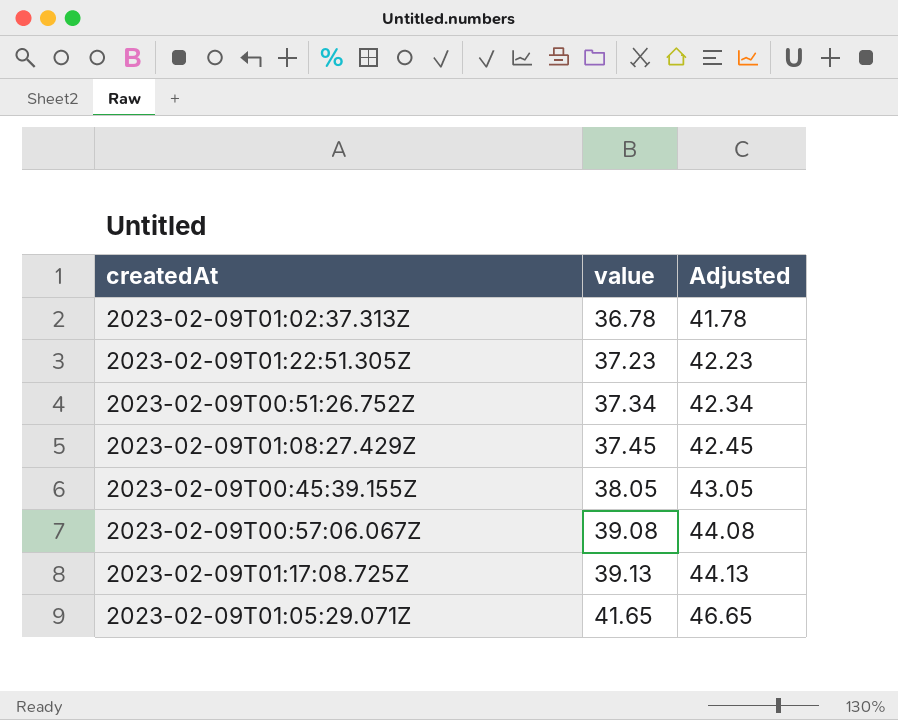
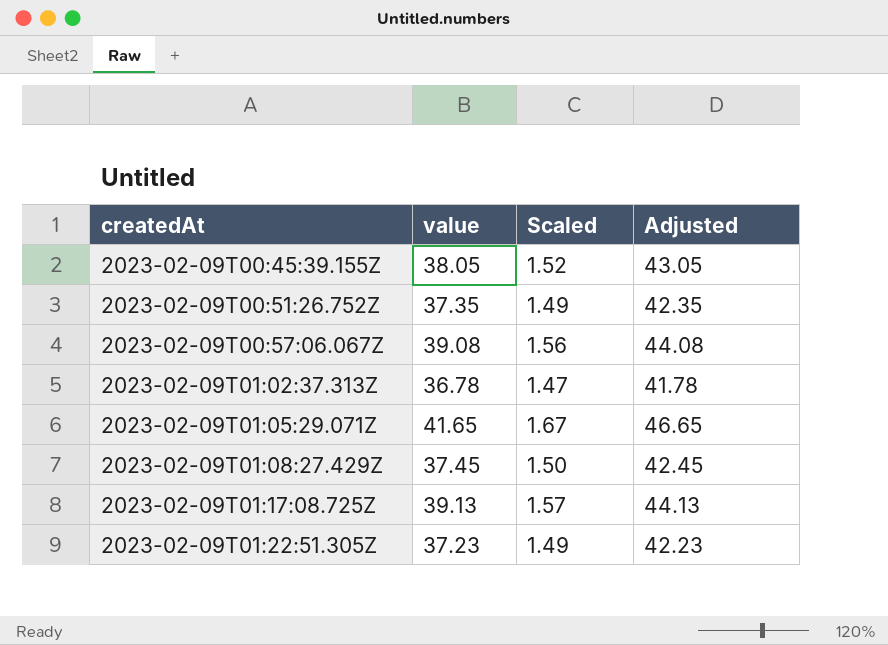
row order: value ascending -> createdAt ascending
column Scaled | formula: none -> [value] * 0.04
2023-02-09T00:51:26.752Z | value: 37.34 -> 37.35
2023-02-09T00:51:26.752Z | Adjusted: 42.34 -> 42.35

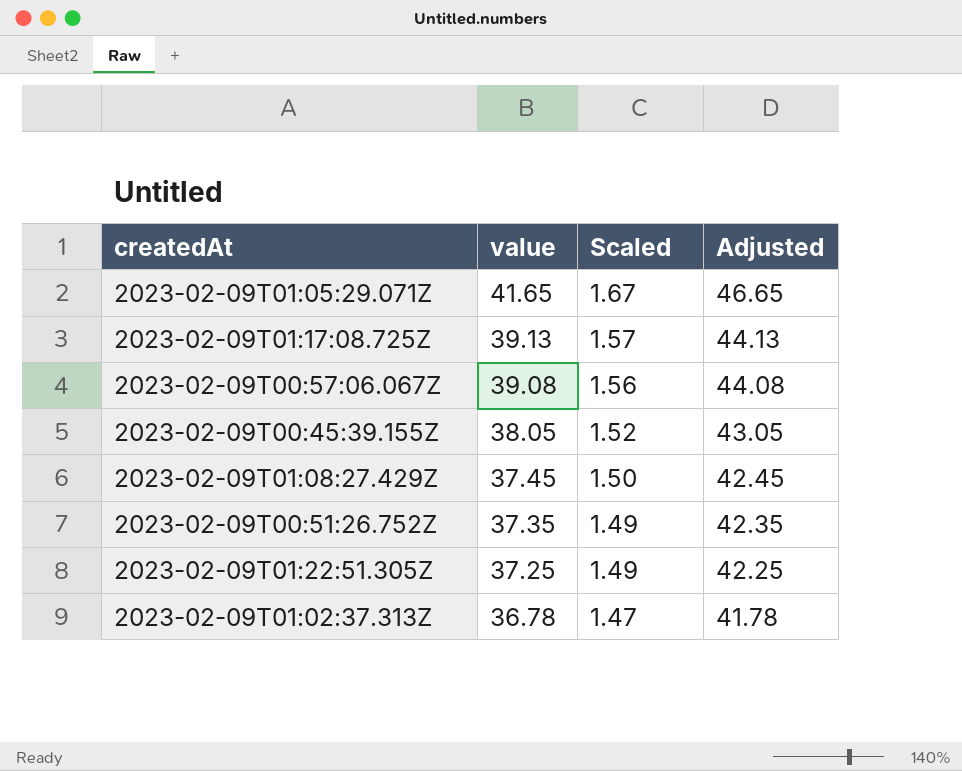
row order: createdAt ascending -> value descending
2023-02-09T01:22:51.305Z | value: 37.23 -> 37.25
2023-02-09T01:22:51.305Z | Adjusted: 42.23 -> 42.25

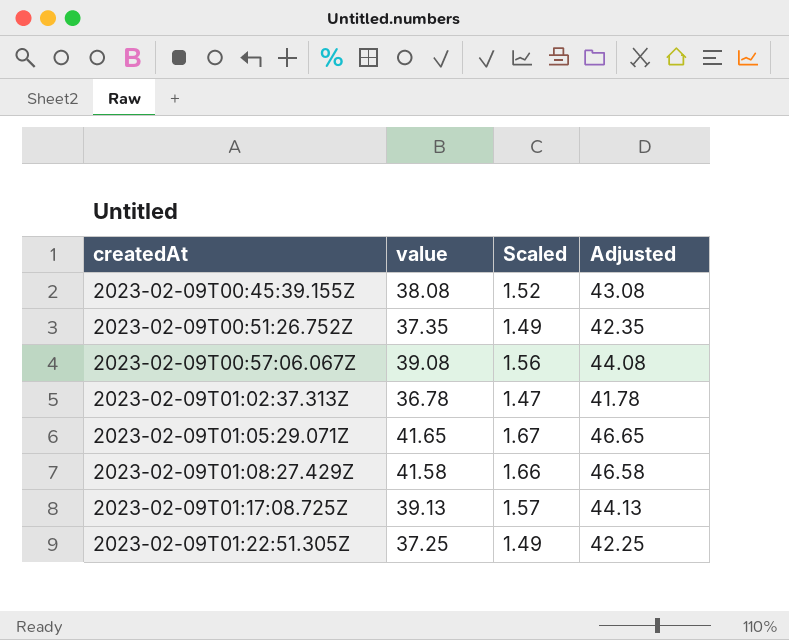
row order: value descending -> createdAt ascending
2023-02-09T00:45:39.155Z | value: 38.05 -> 38.08
2023-02-09T00:45:39.155Z | Adjusted: 43.05 -> 43.08
2023-02-09T01:08:27.429Z | value: 37.45 -> 41.58
2023-02-09T01:08:27.429Z | Scaled: 1.50 -> 1.66
2023-02-09T01:08:27.429Z | Adjusted: 42.45 -> 46.58

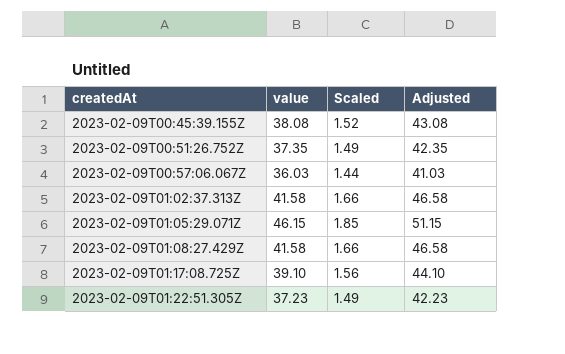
2023-02-09T00:57:06.067Z | value: 39.08 -> 36.03
2023-02-09T00:57:06.067Z | Scaled: 1.56 -> 1.44
2023-02-09T00:57:06.067Z | Adjusted: 44.08 -> 41.03
2023-02-09T01:02:37.313Z | value: 36.78 -> 41.58
2023-02-09T01:02:37.313Z | Scaled: 1.47 -> 1.66
2023-02-09T01:02:37.313Z | Adjusted: 41.78 -> 46.58
2023-02-09T01:05:29.071Z | value: 41.65 -> 46.15
2023-02-09T01:05:29.071Z | Scaled: 1.67 -> 1.85
2023-02-09T01:05:29.071Z | Adjusted: 46.65 -> 51.15
2023-02-09T01:17:08.725Z | value: 39.13 -> 39.10
2023-02-09T01:17:08.725Z | Scaled: 1.57 -> 1.56
2023-02-09T01:17:08.725Z | Adjusted: 44.13 -> 44.10
2023-02-09T01:22:51.305Z | value: 37.25 -> 37.23
2023-02-09T01:22:51.305Z | Adjusted: 42.25 -> 42.23

